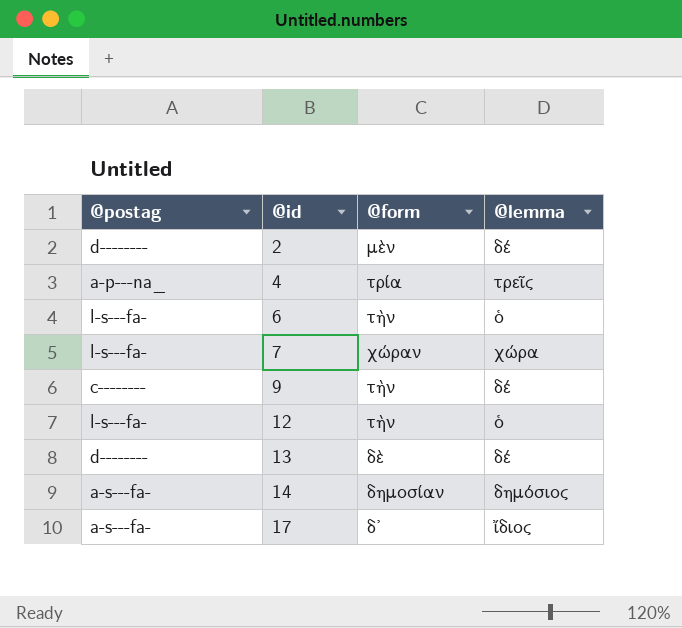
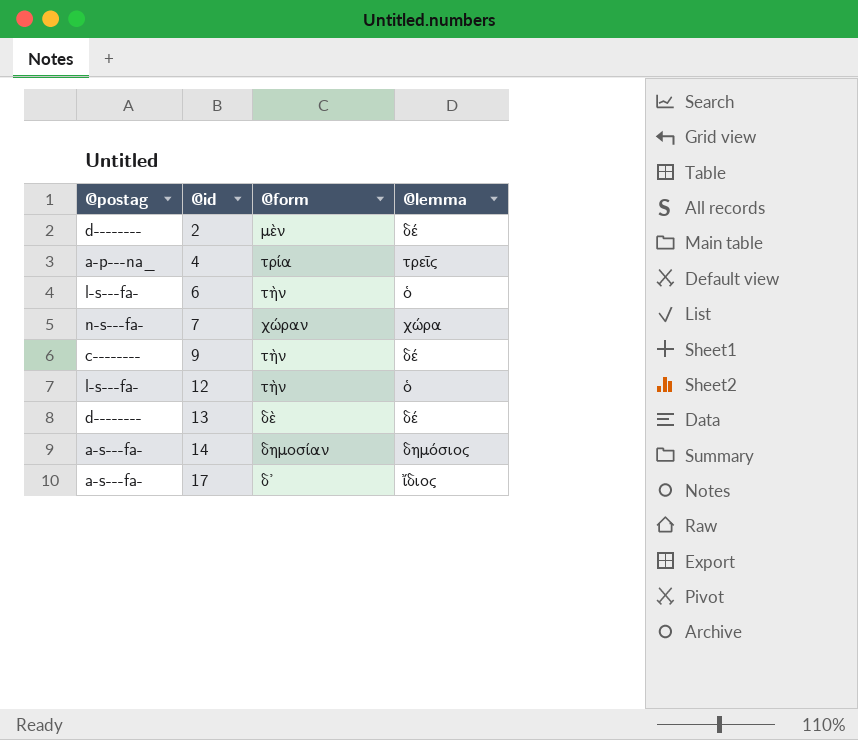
7 | @postag: l-s---fa- -> n-s---fa-

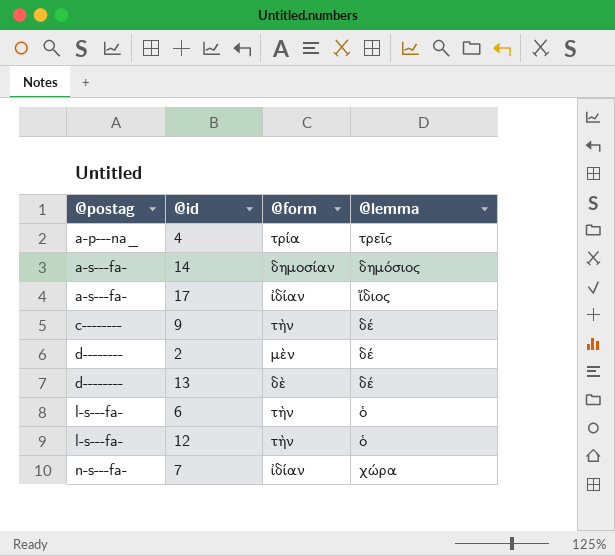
row order: @id ascending -> @postag ascending
17 | @form: δ᾽ -> ἰδίαν
7 | @form: χώραν -> ἰδίαν

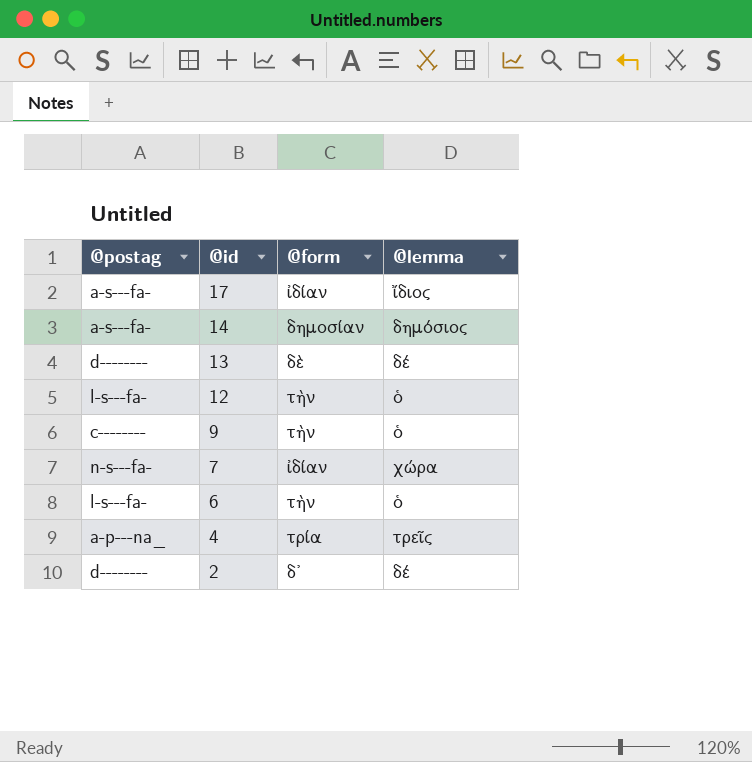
row order: @postag ascending -> @id descending
9 | @lemma: δέ -> ὁ
2 | @form: μὲν -> δ᾽

